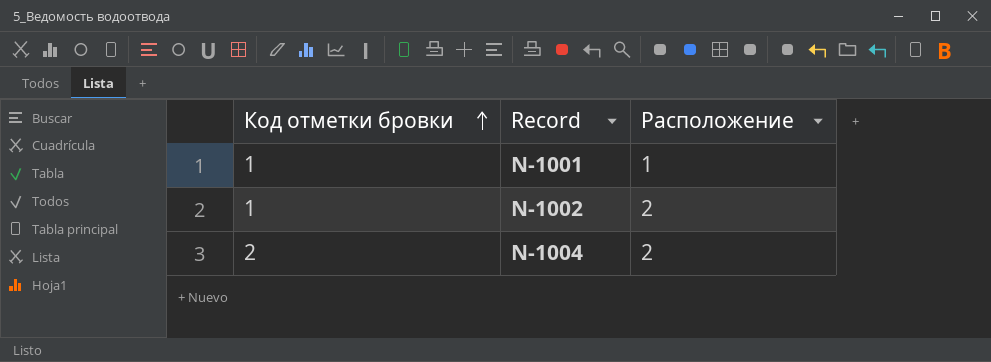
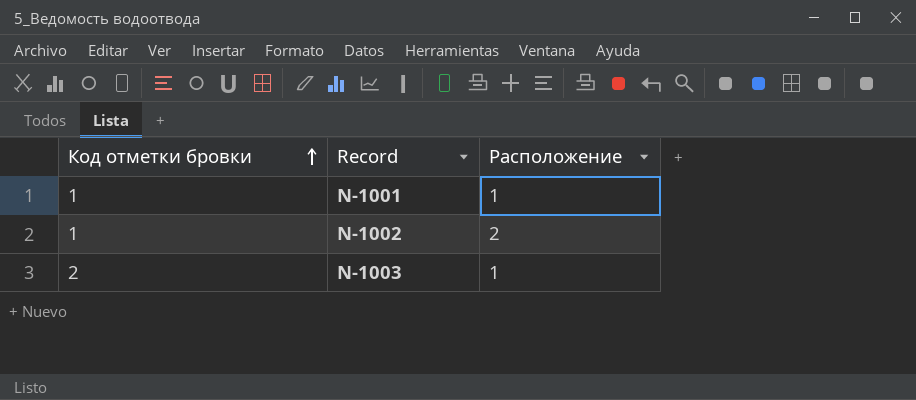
row N-1004: 2 | 2 -> none
row N-1003: none -> 2 | 1

